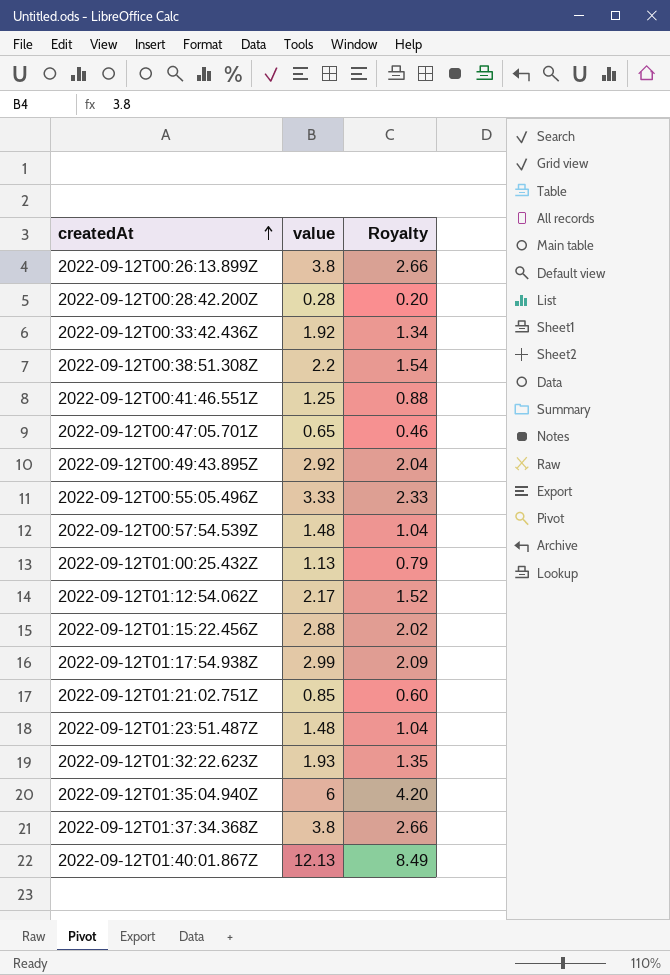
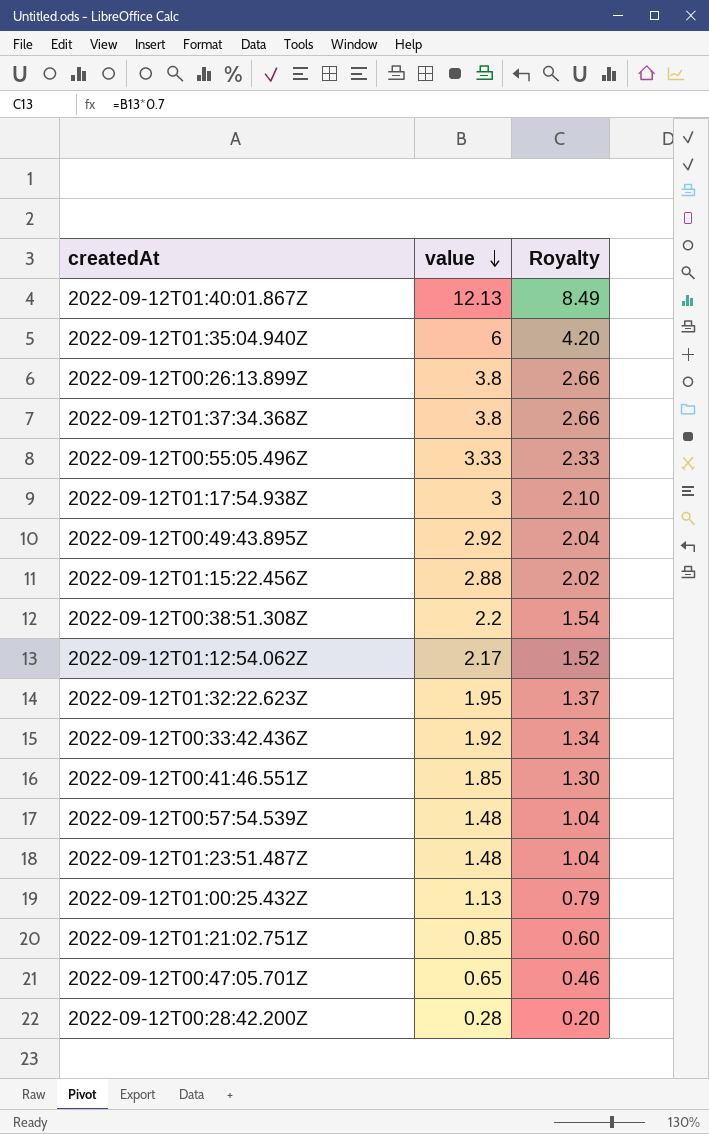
row order: createdAt ascending -> value descending
2022-09-12T01:17:54.938Z | value: 2.99 -> 3
2022-09-12T01:17:54.938Z | Royalty: 2.09 -> 2.10
2022-09-12T01:32:22.623Z | value: 1.93 -> 1.95
2022-09-12T01:32:22.623Z | Royalty: 1.35 -> 1.37
2022-09-12T00:41:46.551Z | value: 1.25 -> 1.85
2022-09-12T00:41:46.551Z | Royalty: 0.88 -> 1.30

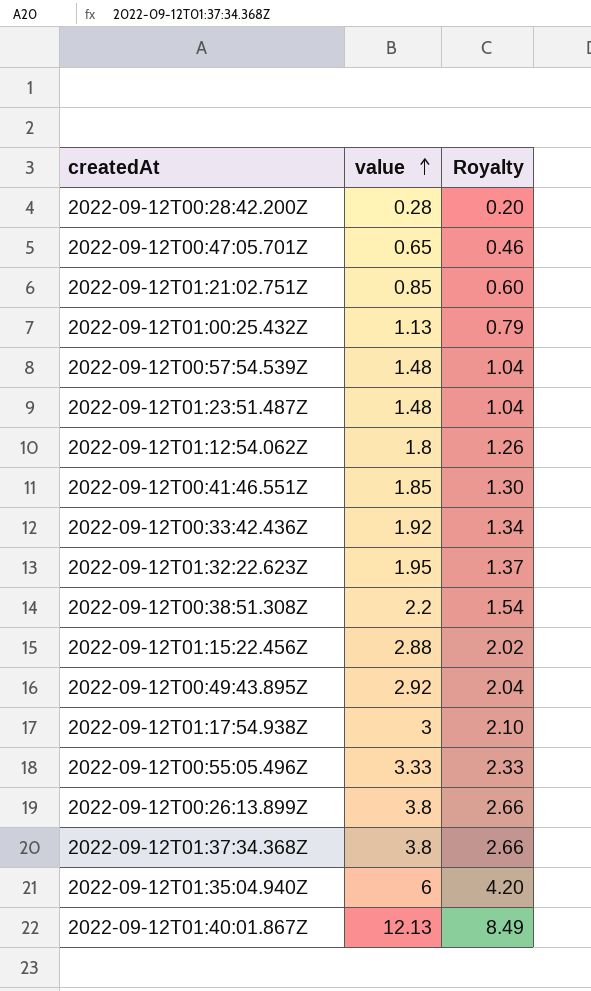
row order: value descending -> value ascending
2022-09-12T01:12:54.062Z | value: 2.17 -> 1.8
2022-09-12T01:12:54.062Z | Royalty: 1.52 -> 1.26

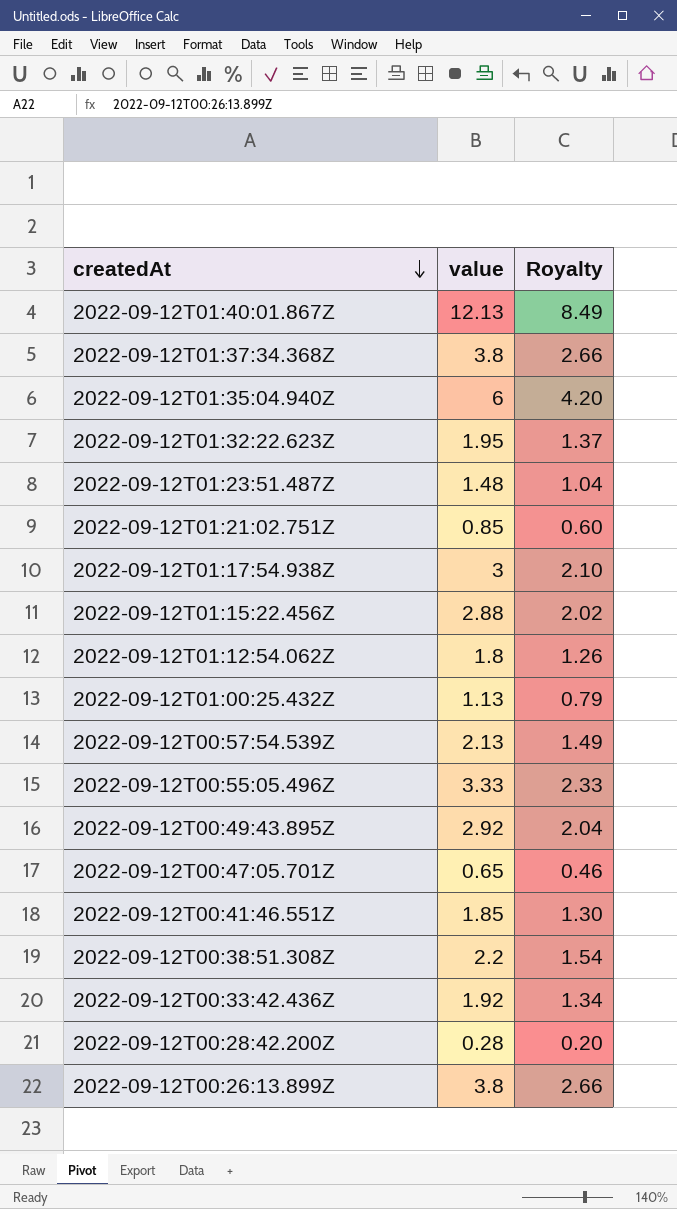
row order: value ascending -> createdAt descending
2022-09-12T00:57:54.539Z | value: 1.48 -> 2.13
2022-09-12T00:57:54.539Z | Royalty: 1.04 -> 1.49

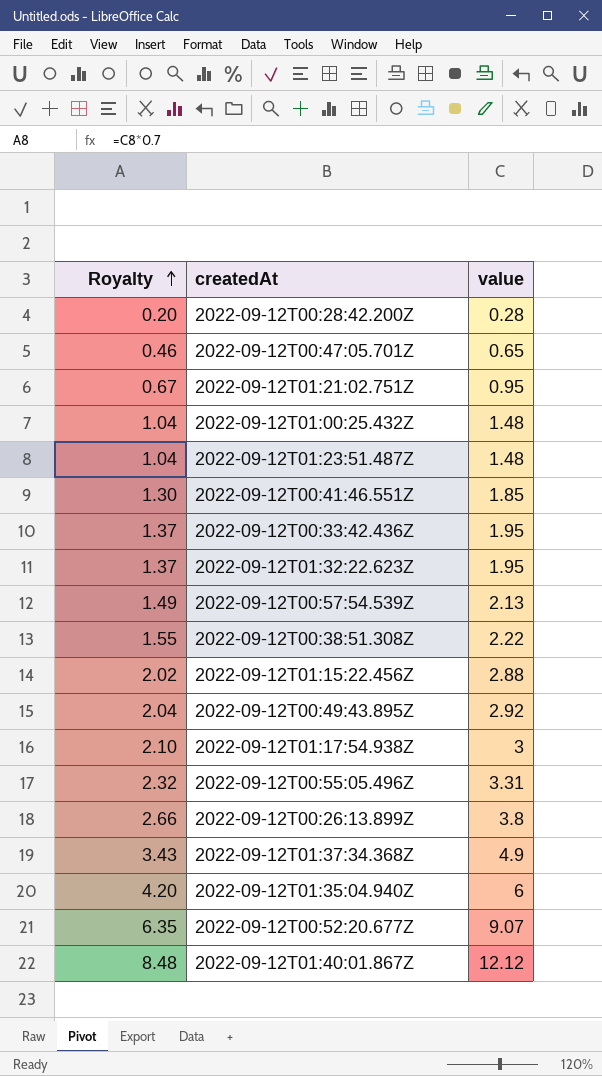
row order: createdAt descending -> Royalty ascending
column Royalty | position: 3 -> 1
row 2022-09-12T01:12:54.062Z: 1.8 | 1.26 -> none
2022-09-12T01:21:02.751Z | Royalty: 0.60 -> 0.67
2022-09-12T01:21:02.751Z | value: 0.85 -> 0.95
2022-09-12T01:00:25.432Z | Royalty: 0.79 -> 1.04
2022-09-12T01:00:25.432Z | value: 1.13 -> 1.48
2022-09-12T00:33:42.436Z | Royalty: 1.34 -> 1.37
2022-09-12T00:33:42.436Z | value: 1.92 -> 1.95
2022-09-12T00:38:51.308Z | Royalty: 1.54 -> 1.55
2022-09-12T00:38:51.308Z | value: 2.2 -> 2.22
2022-09-12T00:55:05.496Z | Royalty: 2.33 -> 2.32
2022-09-12T00:55:05.496Z | value: 3.33 -> 3.31
2022-09-12T01:37:34.368Z | Royalty: 2.66 -> 3.43
2022-09-12T01:37:34.368Z | value: 3.8 -> 4.9
row 2022-09-12T00:52:20.677Z: none -> 6.35 | 9.07
2022-09-12T01:40:01.867Z | Royalty: 8.49 -> 8.48
2022-09-12T01:40:01.867Z | value: 12.13 -> 12.12

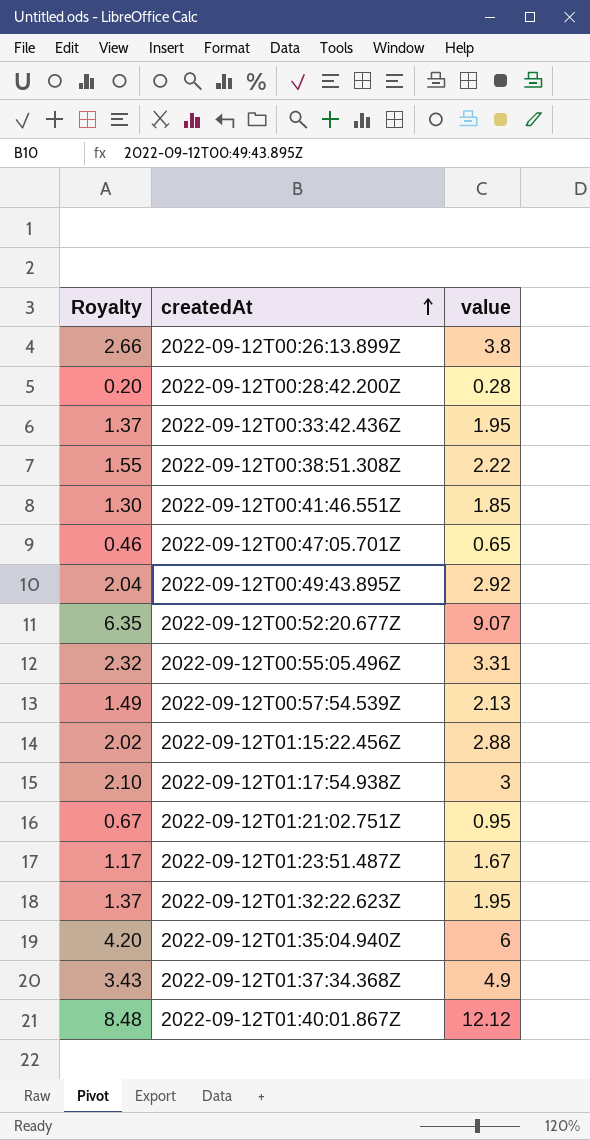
row order: Royalty ascending -> createdAt ascending
row 2022-09-12T01:00:25.432Z: 1.04 | 1.48 -> none
2022-09-12T01:23:51.487Z | Royalty: 1.04 -> 1.17
2022-09-12T01:23:51.487Z | value: 1.48 -> 1.67

